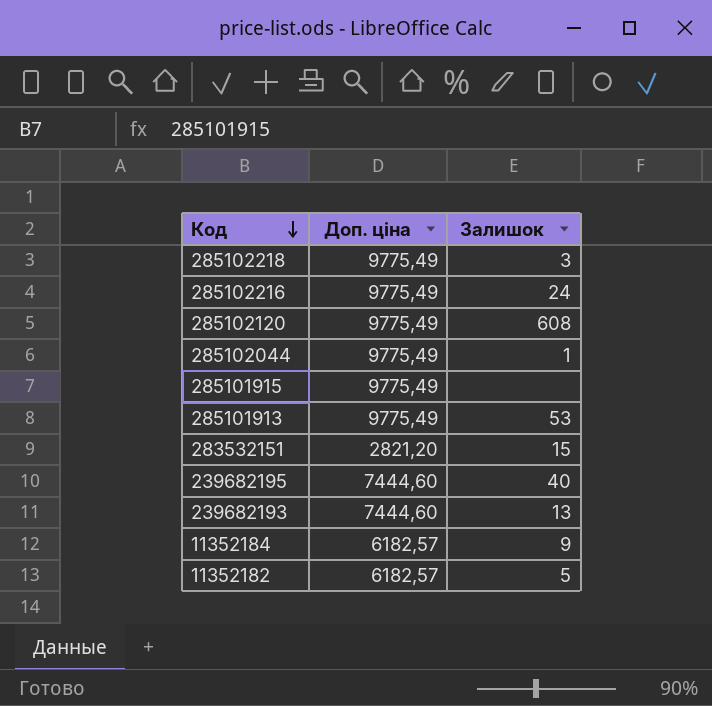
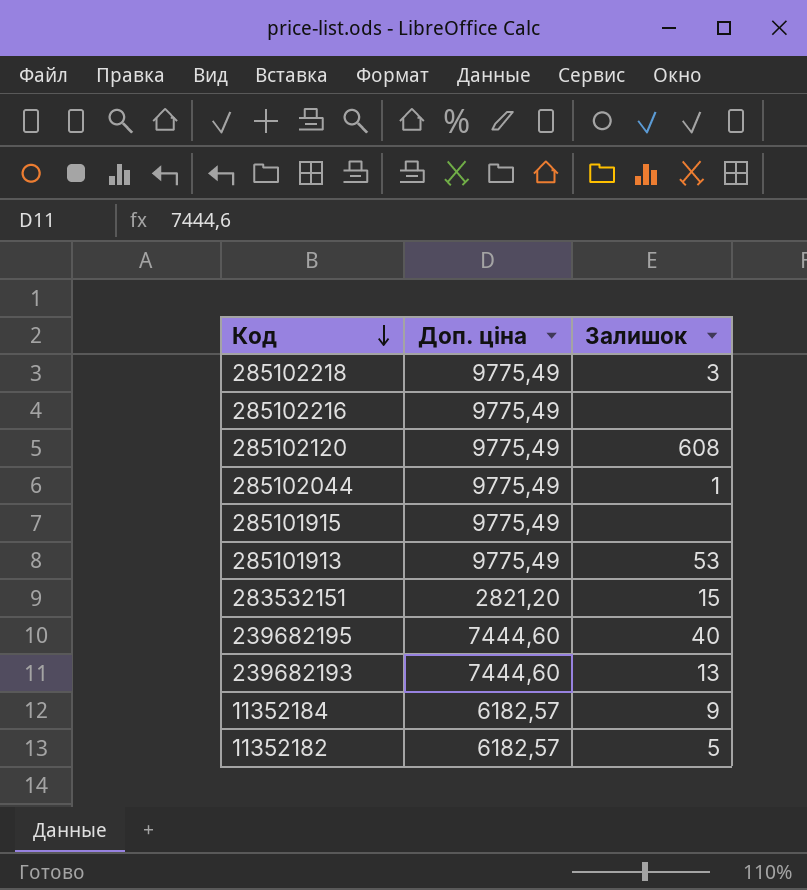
285102216 | Залишок: 24 -> none

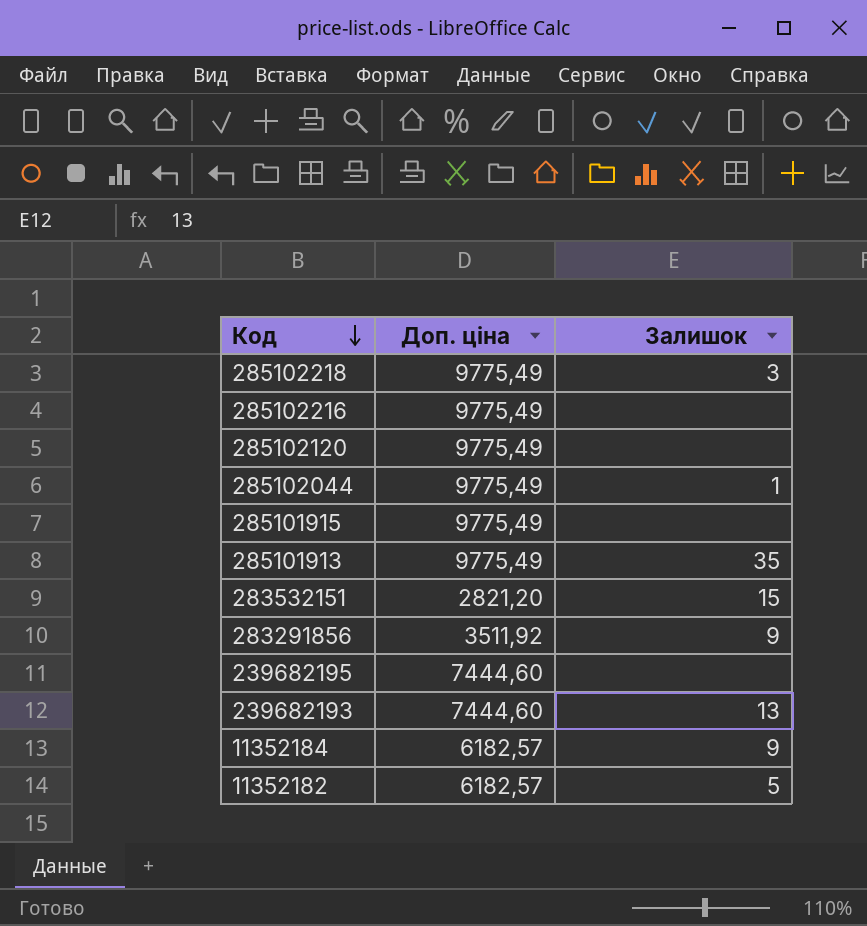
285102120 | Залишок: 608 -> none
285101913 | Залишок: 53 -> 35
row 283291856: none -> 3511,92 | 9
239682195 | Залишок: 40 -> none

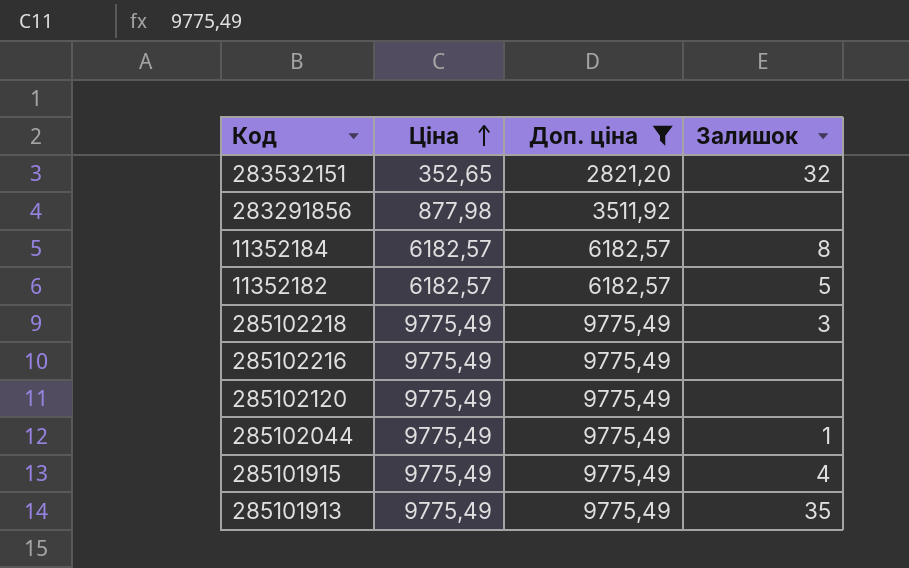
filter: none -> Доп. ціна != 7444,60
row order: Код descending -> Ціна ascending
column Ціна | position: none -> 2
283532151 | Залишок: 15 -> 32
283291856 | Залишок: 9 -> none
11352184 | Залишок: 9 -> 8
285101915 | Залишок: none -> 4

